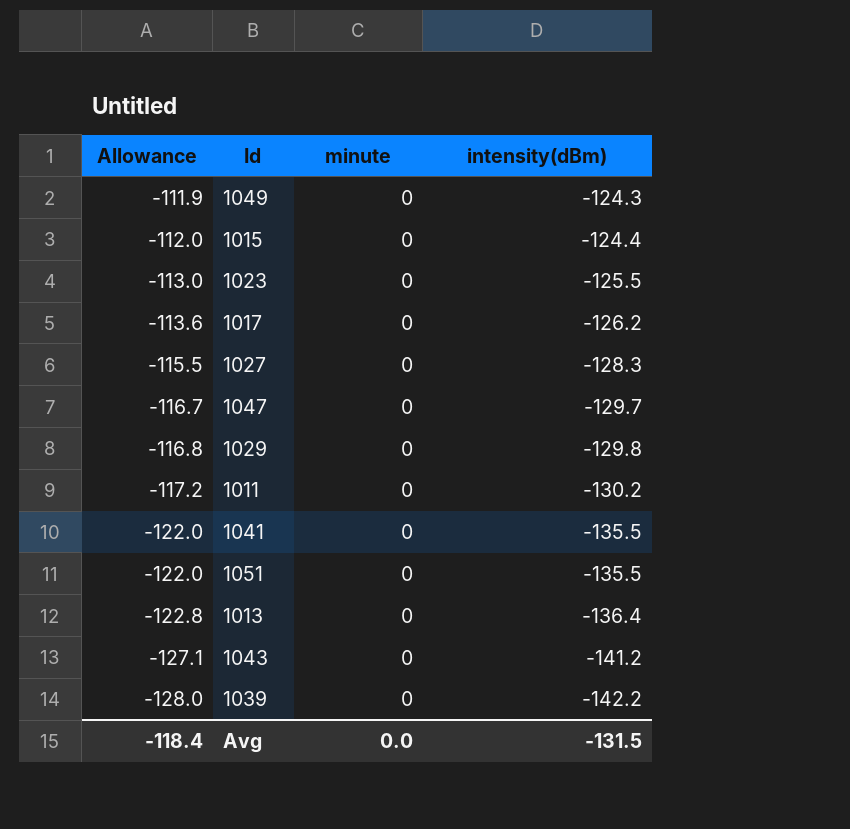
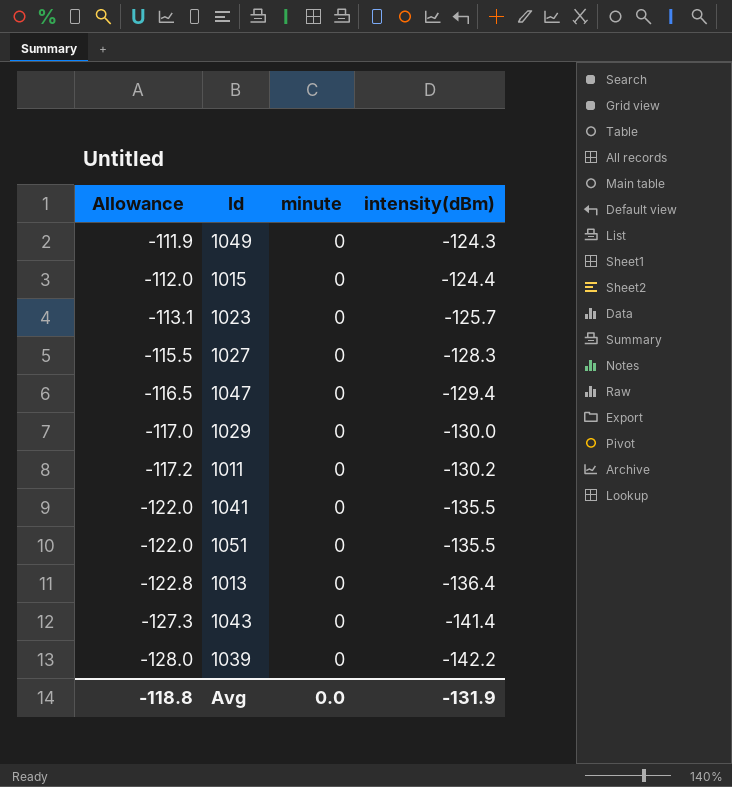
row 1017: -113.6 | 0 | -126.2 -> none
1023 | Allowance: -113.0 -> -113.1
1023 | intensity(dBm): -125.5 -> -125.7
1047 | Allowance: -116.7 -> -116.5
1047 | intensity(dBm): -129.7 -> -129.4
1029 | Allowance: -116.8 -> -117.0
1029 | intensity(dBm): -129.8 -> -130.0
1043 | Allowance: -127.1 -> -127.3
1043 | intensity(dBm): -141.2 -> -141.4
Avg | Allowance: -118.4 -> -118.8
Avg | intensity(dBm): -131.5 -> -131.9

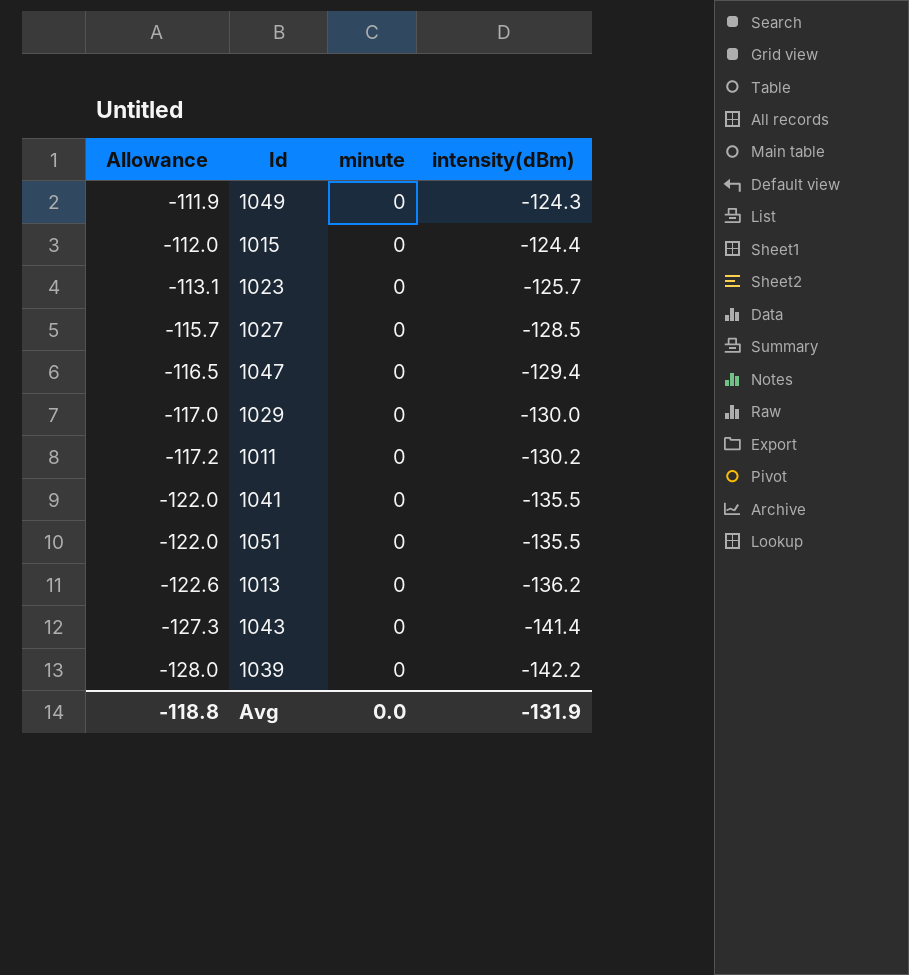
1027 | Allowance: -115.5 -> -115.7
1027 | intensity(dBm): -128.3 -> -128.5
1013 | Allowance: -122.8 -> -122.6
1013 | intensity(dBm): -136.4 -> -136.2

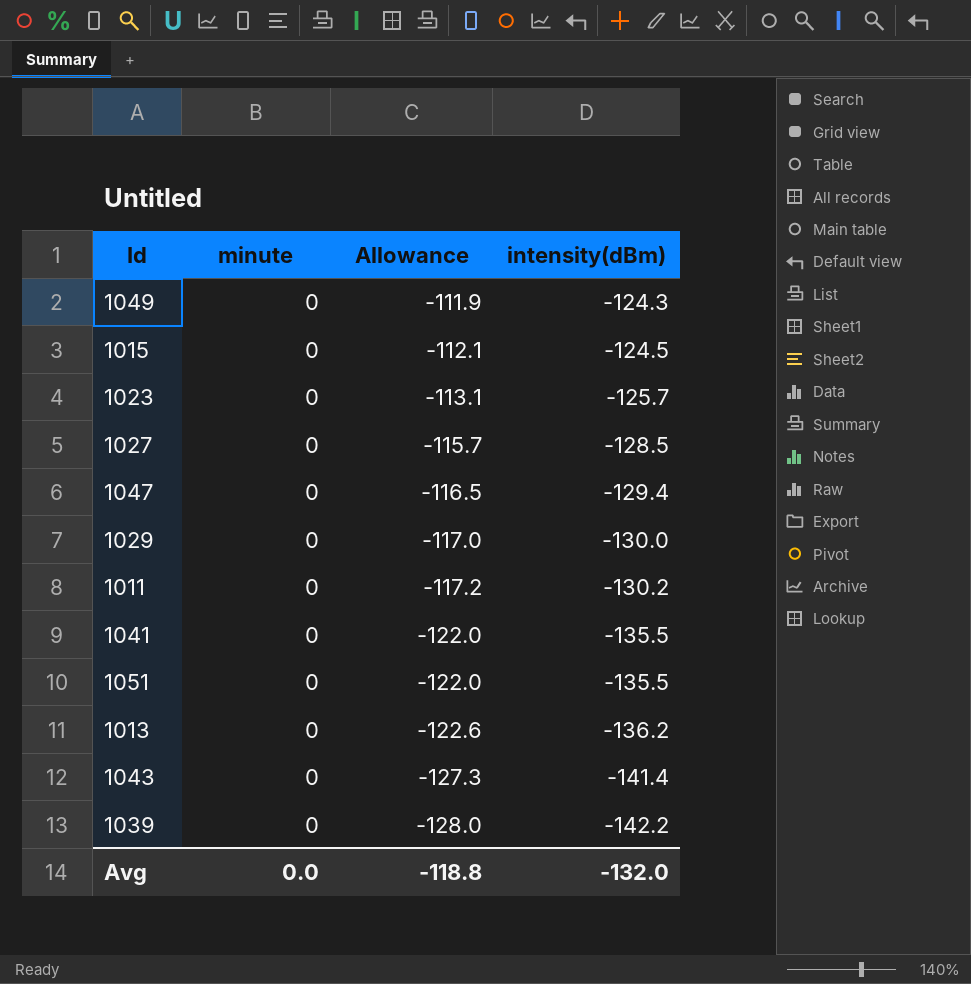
column Allowance | position: 1 -> 3
1015 | Allowance: -112.0 -> -112.1
1015 | intensity(dBm): -124.4 -> -124.5
Avg | intensity(dBm): -131.9 -> -132.0

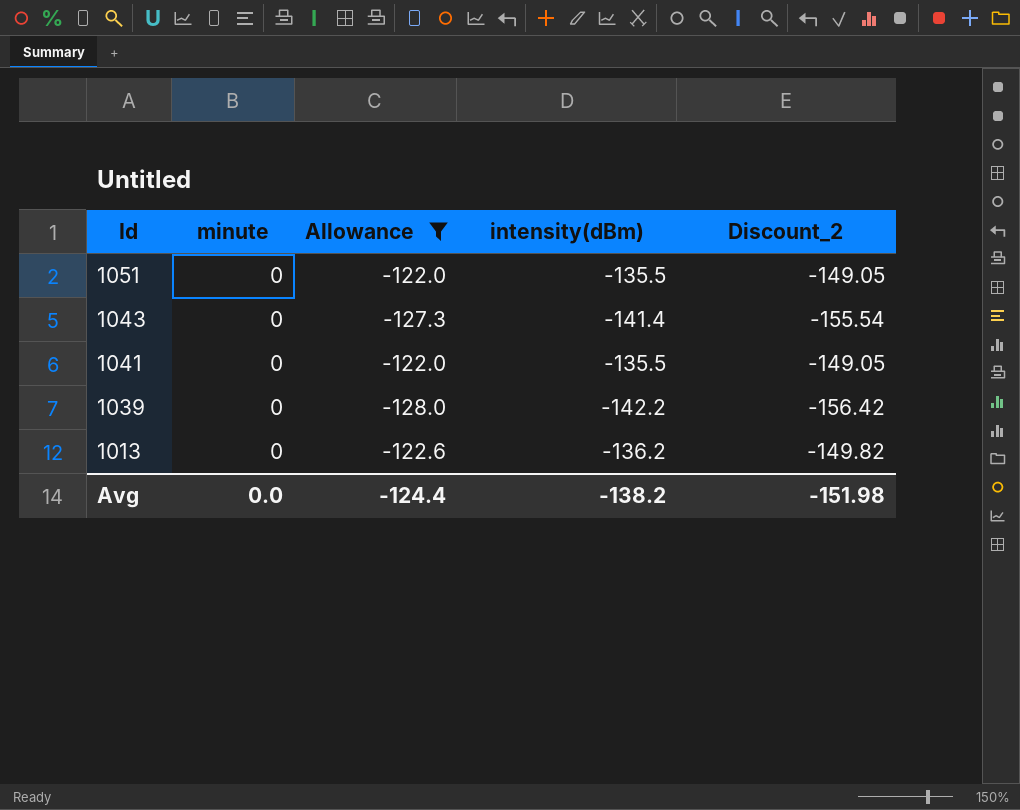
filter: none -> Allowance <= -122.0
row order: Allowance descending -> Id descending
column Discount_2 | formula: none -> [intensity(dBm)] * 1.1
Avg | Allowance: -118.8 -> -124.4
Avg | intensity(dBm): -132.0 -> -138.2

